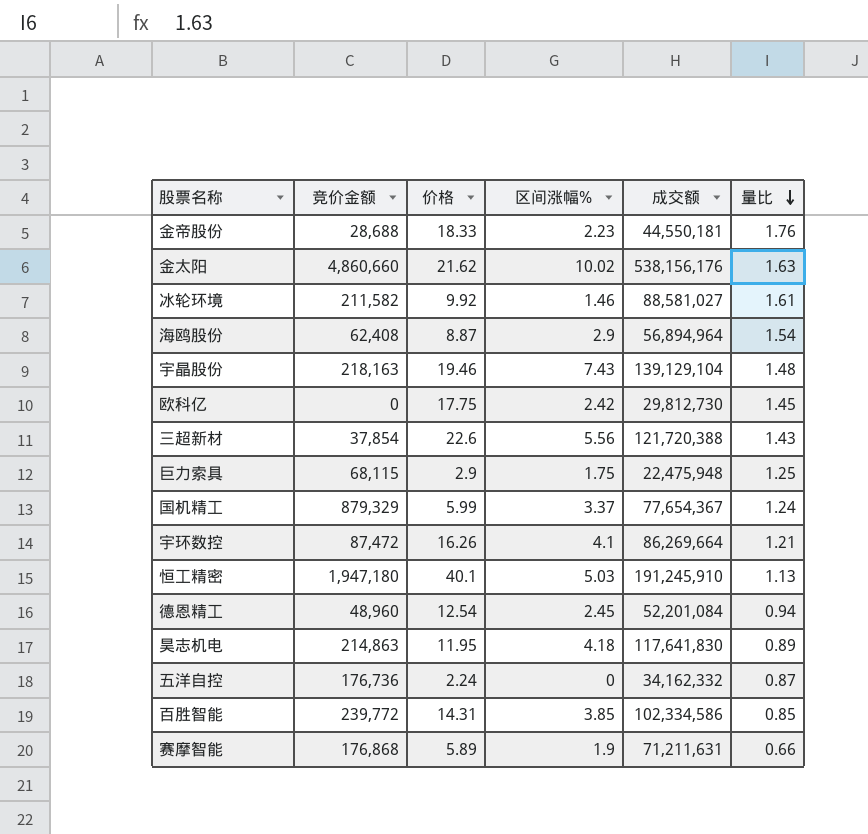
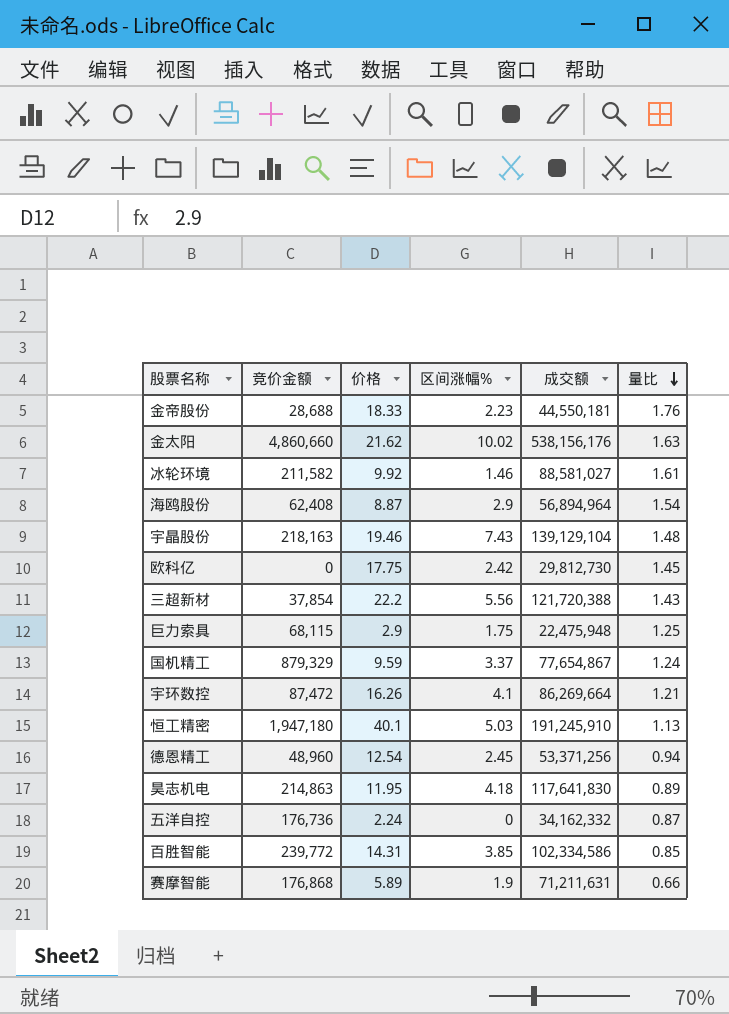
三超新材 | 价格: 22.6 -> 22.2
国机精工 | 价格: 5.99 -> 9.59
国机精工 | 成交额: 77,654,367 -> 77,654,867
德恩精工 | 成交额: 52,201,084 -> 53,371,256

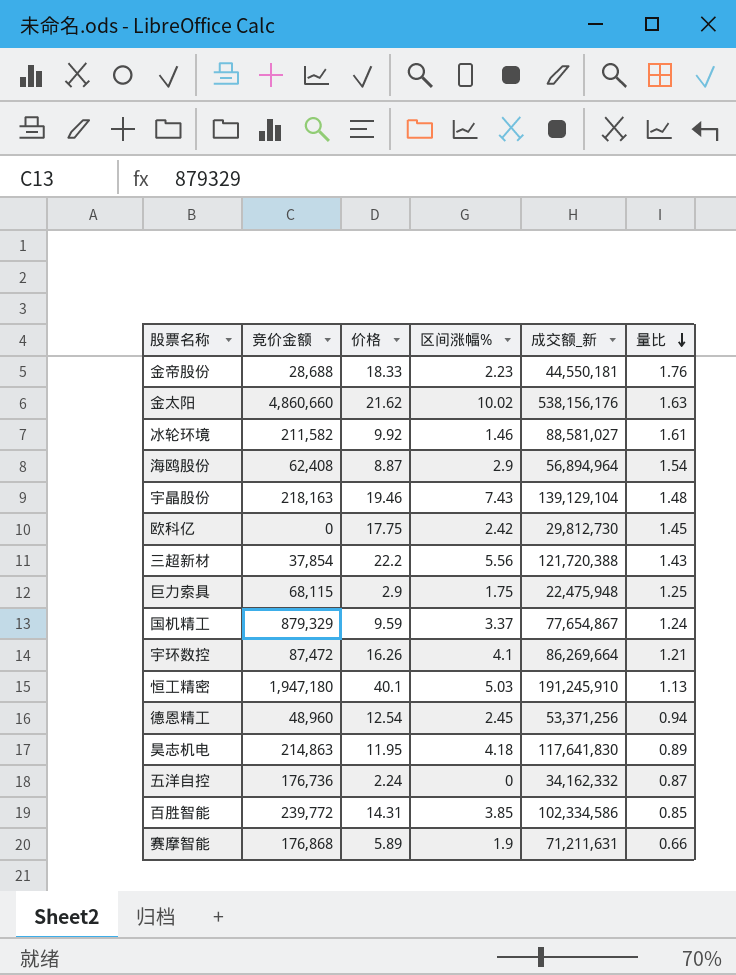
column name: 成交额 -> 成交额_新

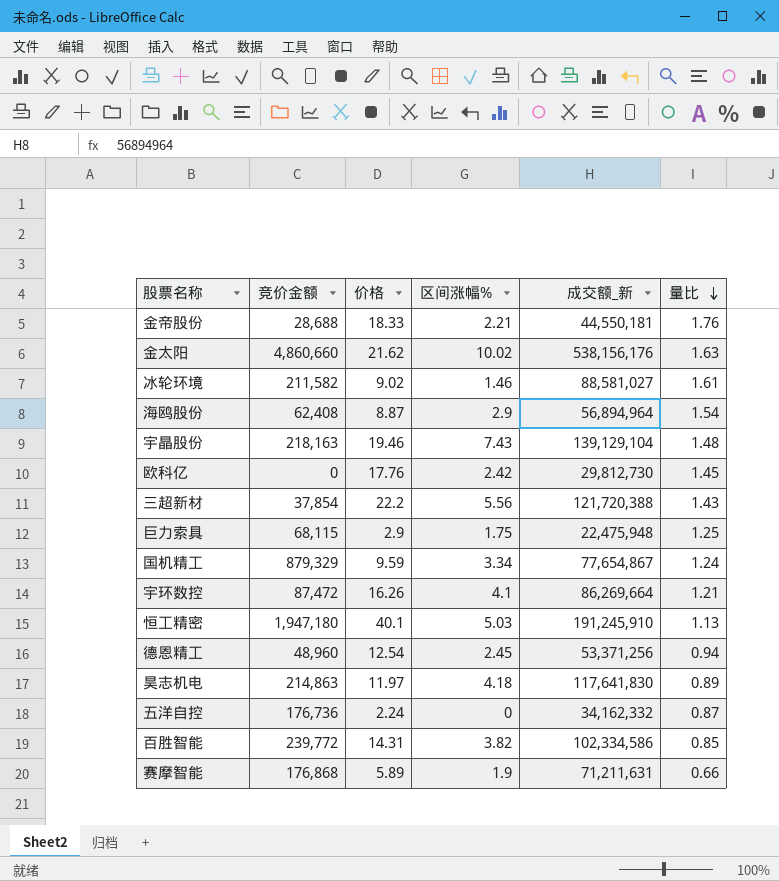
金帝股份 | 区间涨幅%: 2.23 -> 2.21
冰轮环境 | 价格: 9.92 -> 9.02
欧科亿 | 价格: 17.75 -> 17.76
国机精工 | 区间涨幅%: 3.37 -> 3.34
昊志机电 | 价格: 11.95 -> 11.97
百胜智能 | 区间涨幅%: 3.85 -> 3.82

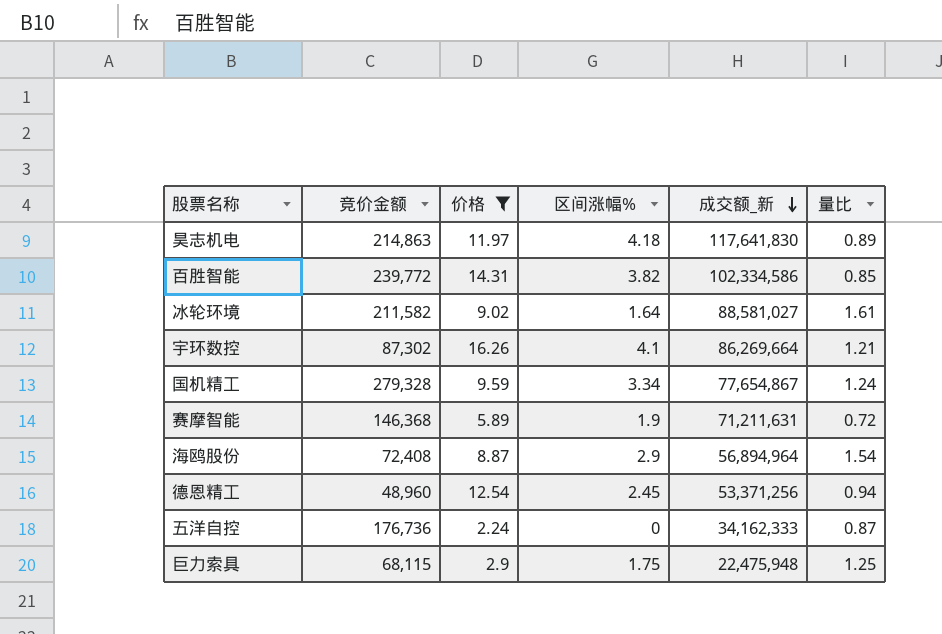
filter: none -> 价格 <= 16.26
row order: 量比 descending -> 成交额_新 descending
冰轮环境 | 区间涨幅%: 1.46 -> 1.64
宇环数控 | 竞价金额: 87,472 -> 87,302
国机精工 | 竞价金额: 879,329 -> 279,328
赛摩智能 | 竞价金额: 176,868 -> 146,368
赛摩智能 | 量比: 0.66 -> 0.72
海鸥股份 | 竞价金额: 62,408 -> 72,408
五洋自控 | 成交额_新: 34,162,332 -> 34,162,333

